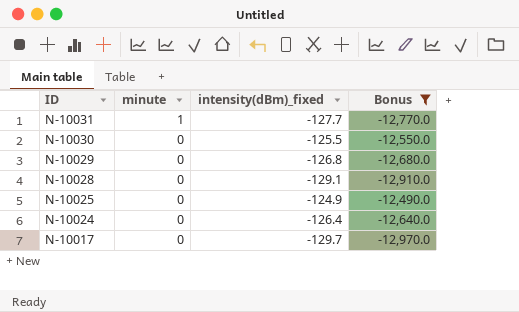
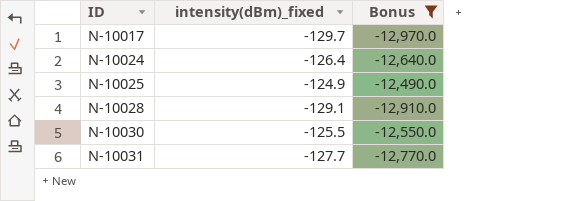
row order: ID descending -> ID ascending
column minute | position: 2 -> none
row N-10029: 0 | -126.8 | -12,680.0 -> none

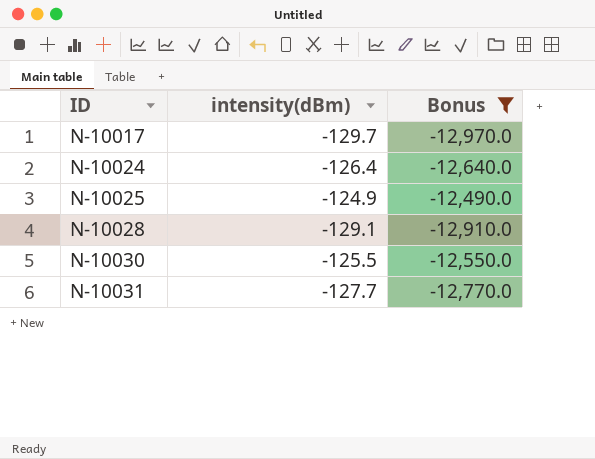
column name: intensity(dBm)_fixed -> intensity(dBm)

